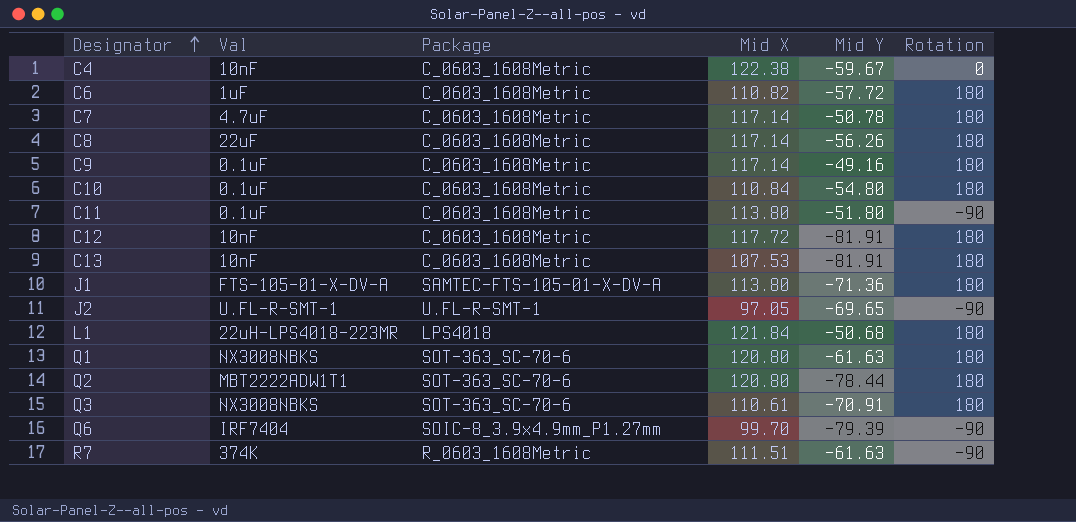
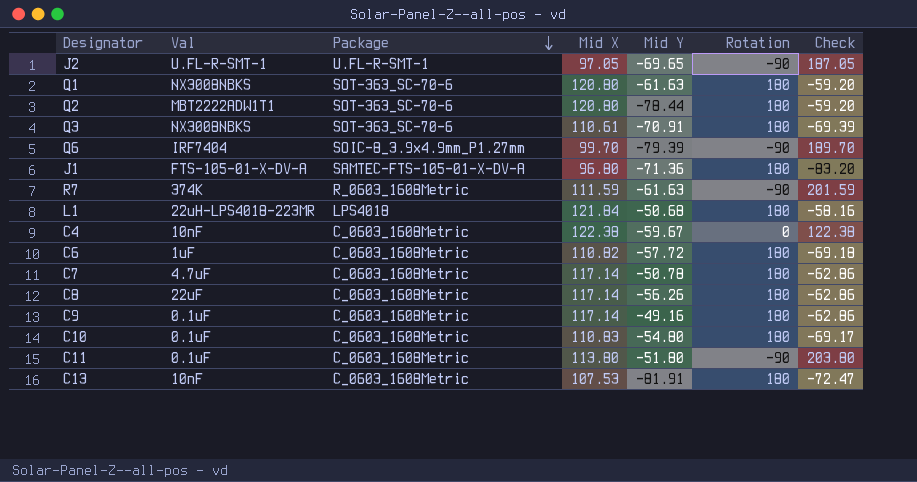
row order: Designator ascending -> Package descending
column Check | formula: none -> [Mid X] - [Rotation]
row C12: 10nF | C_0603_1608Metric | 117.72 | -81.91 | 180 -> none
J1 | Mid X: 113.80 -> 96.80
R7 | Mid X: 111.51 -> 111.59
C10 | Mid X: 110.84 -> 110.83

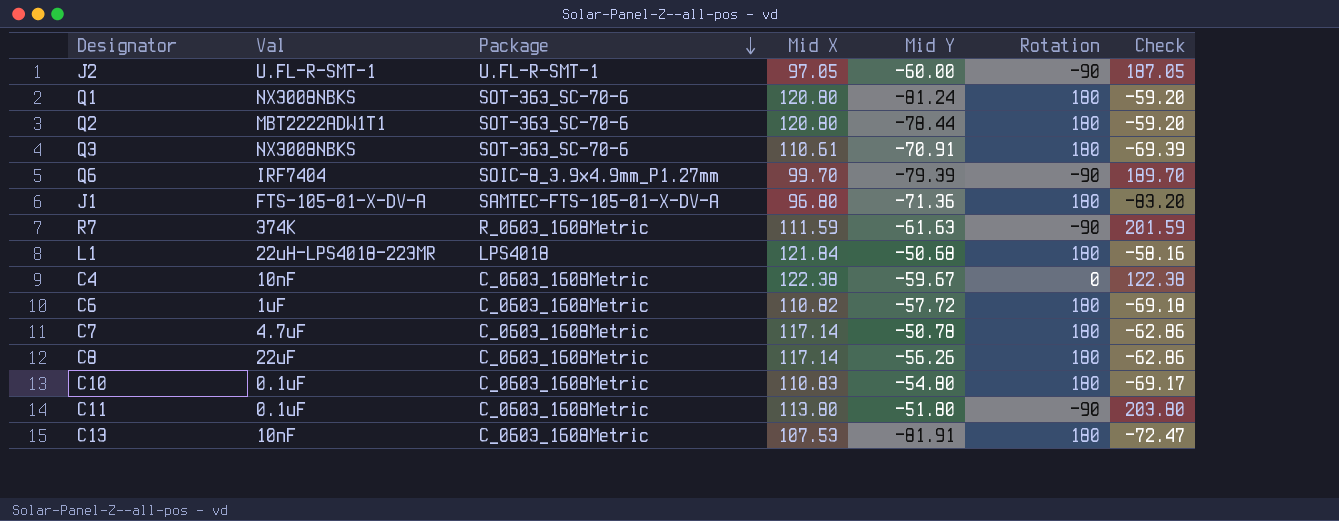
row C9: 0.1uF | C_0603_1608Metric | 117.14 | -49.16 | 180 | -62.86 -> none
J2 | Mid Y: -69.65 -> -60.00
Q1 | Mid Y: -61.63 -> -81.24

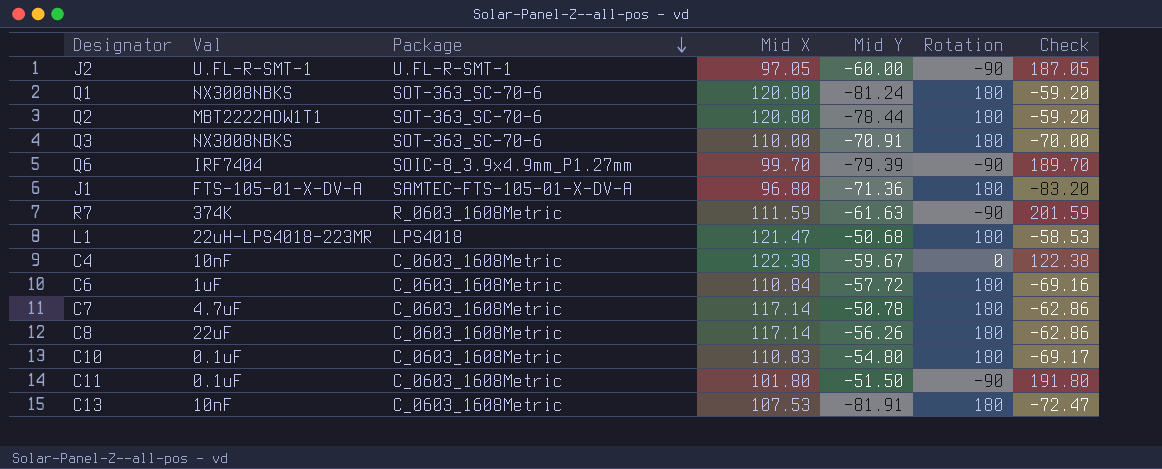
Q3 | Mid X: 110.61 -> 110.00
Q3 | Check: -69.39 -> -70.00
L1 | Mid X: 121.84 -> 121.47
L1 | Check: -58.16 -> -58.53
C6 | Mid X: 110.82 -> 110.84
C6 | Check: -69.18 -> -69.16
C11 | Mid X: 113.80 -> 101.80
C11 | Mid Y: -51.80 -> -51.50
C11 | Check: 203.80 -> 191.80

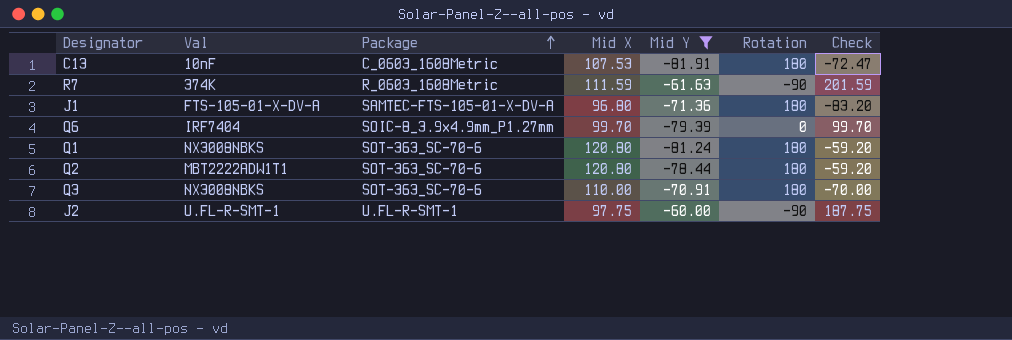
filter: none -> Mid Y <= -60.00
row order: Package descending -> Package ascending
Q6 | Rotation: -90 -> 0
Q6 | Check: 189.70 -> 99.70
J2 | Mid X: 97.05 -> 97.75
J2 | Check: 187.05 -> 187.75

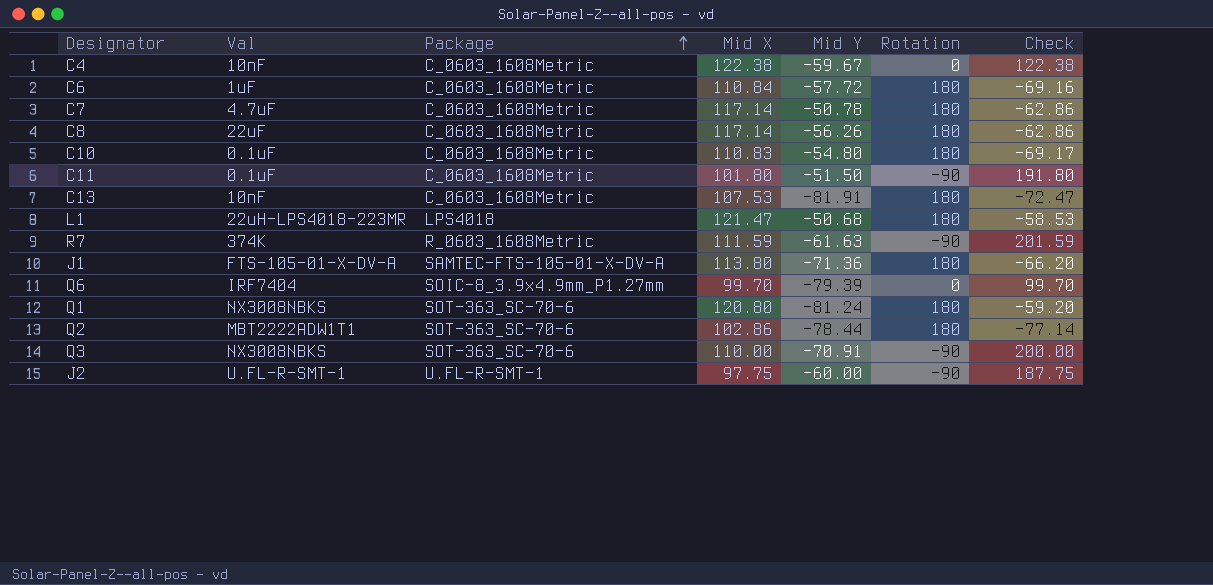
filter: Mid Y <= -60.00 -> none
J1 | Mid X: 96.80 -> 113.80
J1 | Check: -83.20 -> -66.20
Q2 | Mid X: 120.80 -> 102.86
Q2 | Check: -59.20 -> -77.14
Q3 | Rotation: 180 -> -90
Q3 | Check: -70.00 -> 200.00

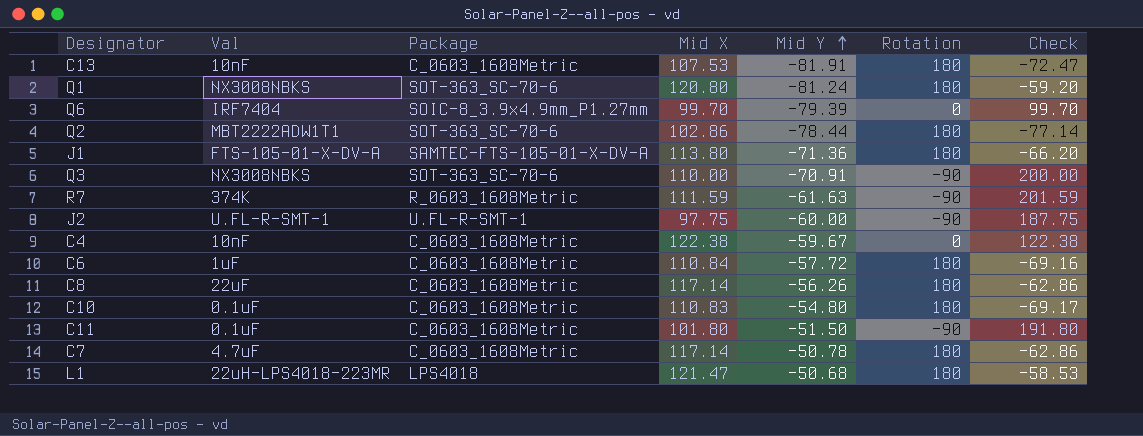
row order: Package ascending -> Mid Y ascending

